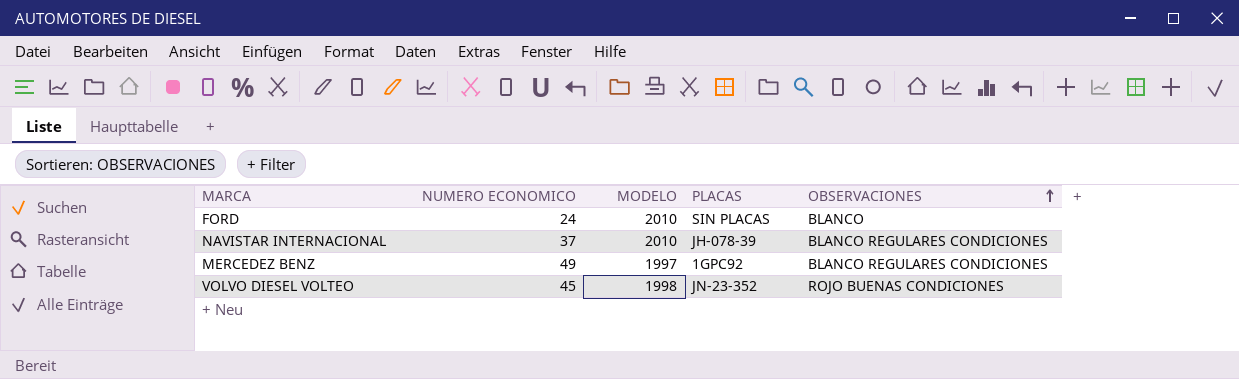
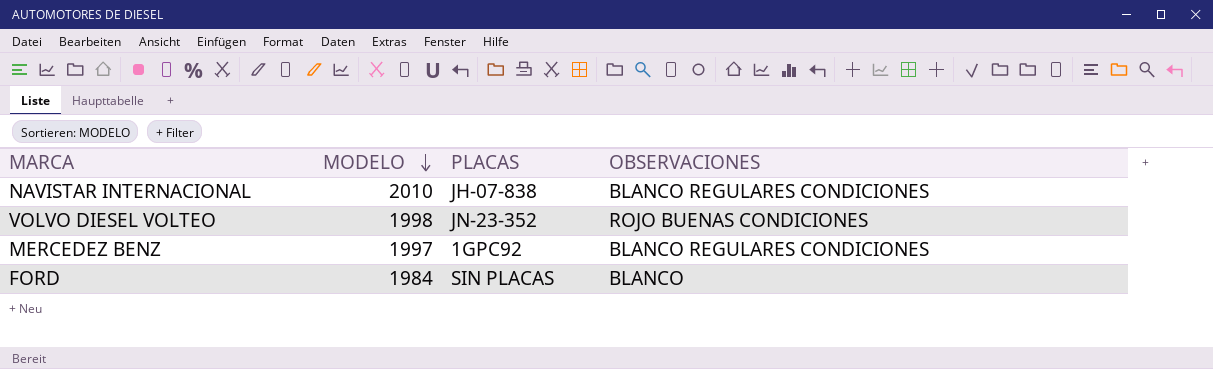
row order: OBSERVACIONES ascending -> MODELO descending
column NUMERO ECONOMICO | position: 2 -> none
NAVISTAR INTERNACIONAL | PLACAS: JH-078-39 -> JH-07-838
FORD | MODELO: 2010 -> 1984

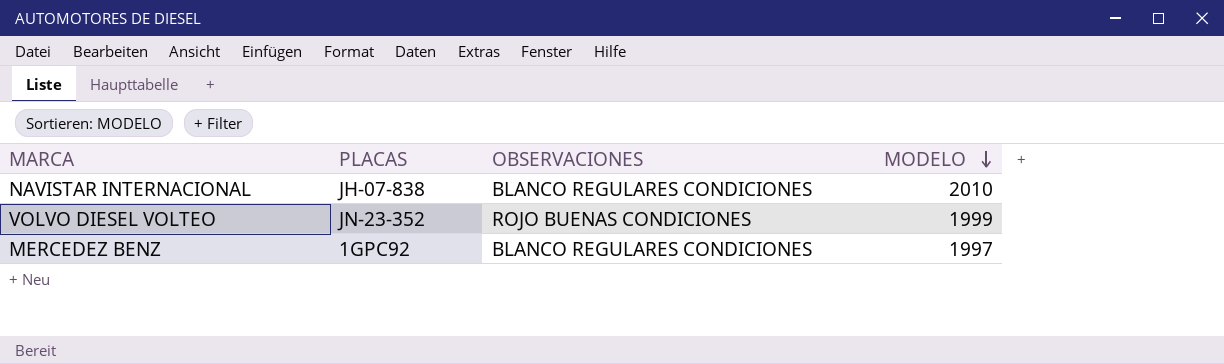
column MODELO | position: 2 -> 4
row FORD: 1984 | SIN PLACAS | BLANCO -> none
VOLVO DIESEL VOLTEO | MODELO: 1998 -> 1999

